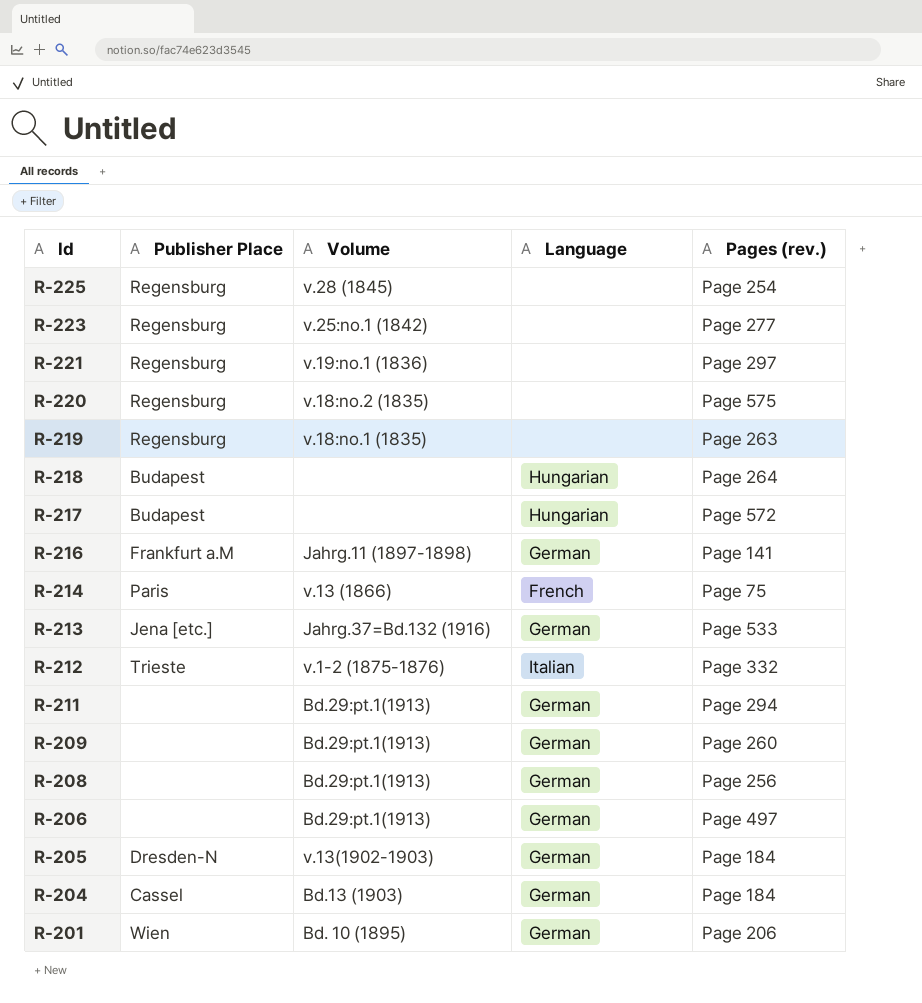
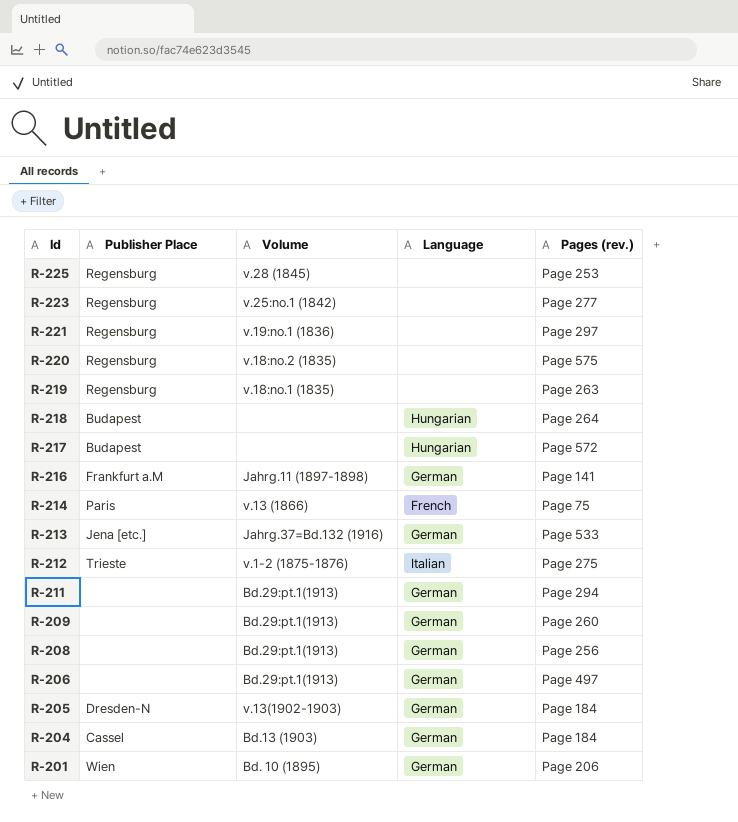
R-225 | Pages (rev.): Page 254 -> Page 253
R-212 | Pages (rev.): Page 332 -> Page 275

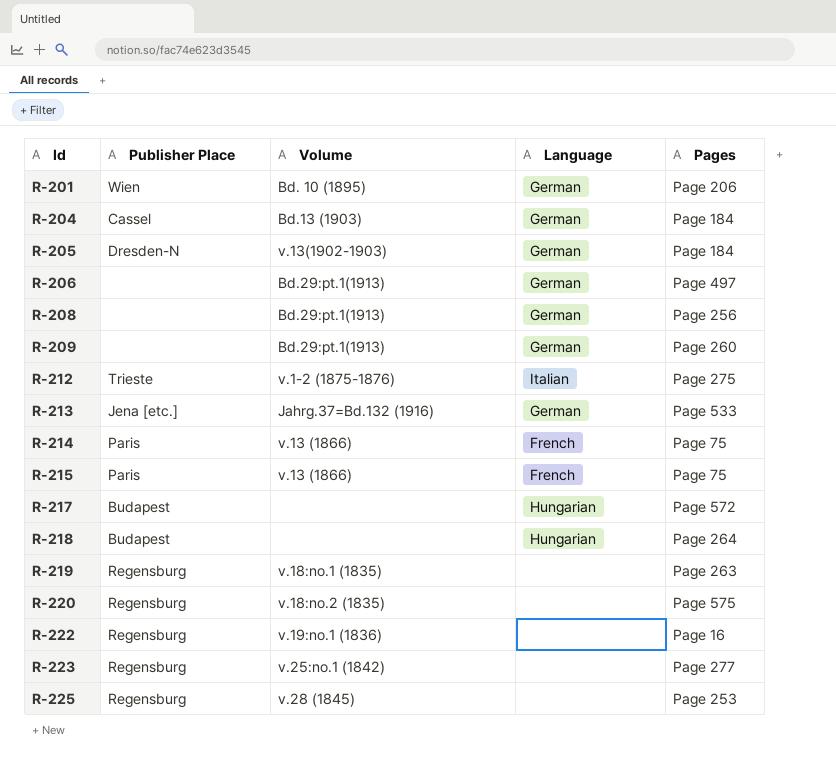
row order: Id descending -> Id ascending
column name: Pages (rev.) -> Pages
row R-221: Regensburg | v.19:no.1 (1836) | none | Page 297 -> none
row R-216: Frankfurt a.M | Jahrg.11 (1897-1898) | German | Page 141 -> none
row R-211: none | Bd.29:pt.1(1913) | German | Page 294 -> none
row R-215: none -> Paris | v.13 (1866) | French | Page 75
row R-222: none -> Regensburg | v.19:no.1 (1836) | none | Page 16

